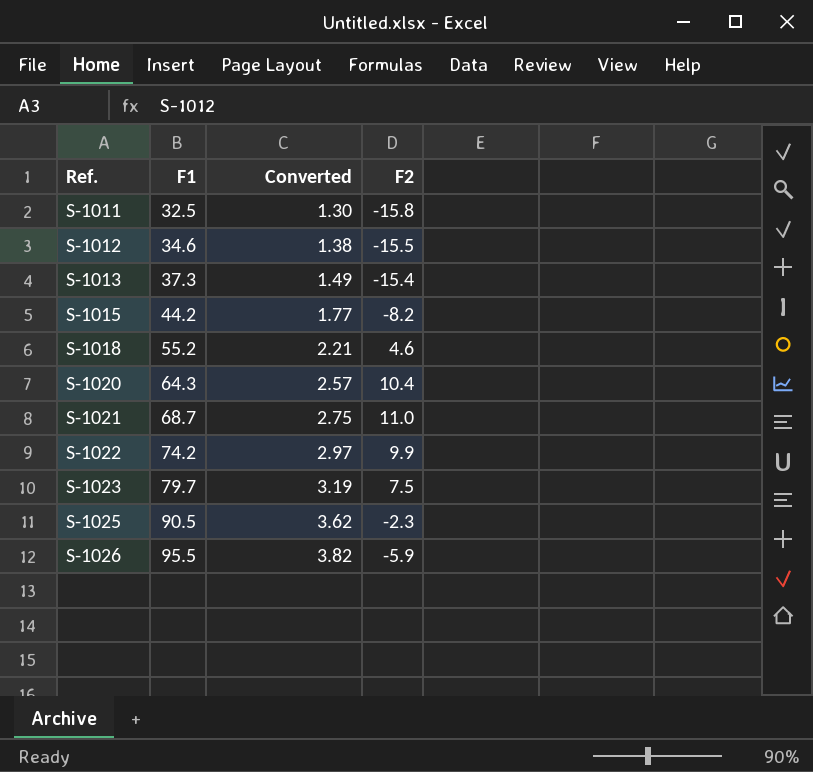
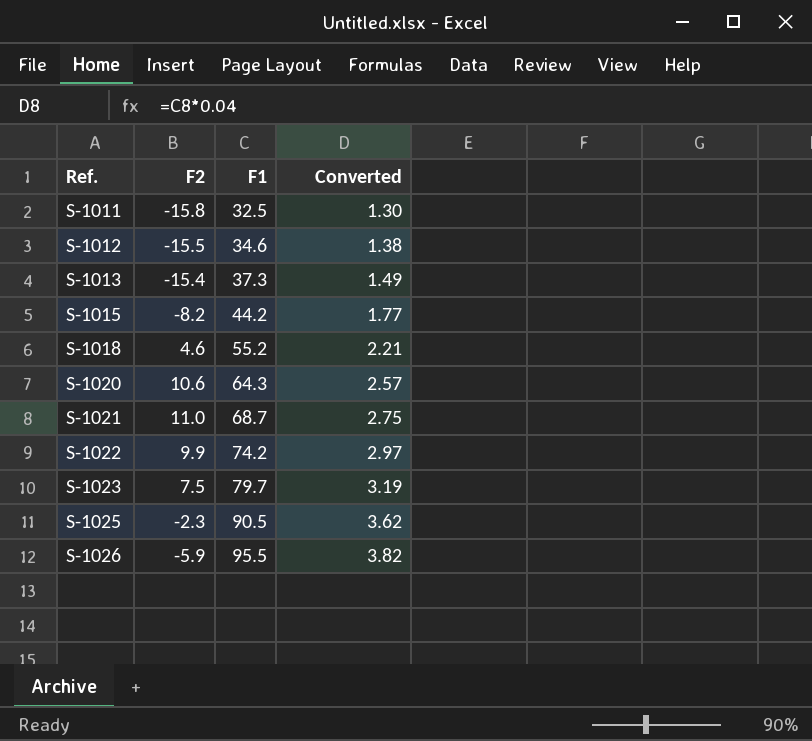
column F2 | position: 4 -> 2
S-1020 | F2: 10.4 -> 10.6

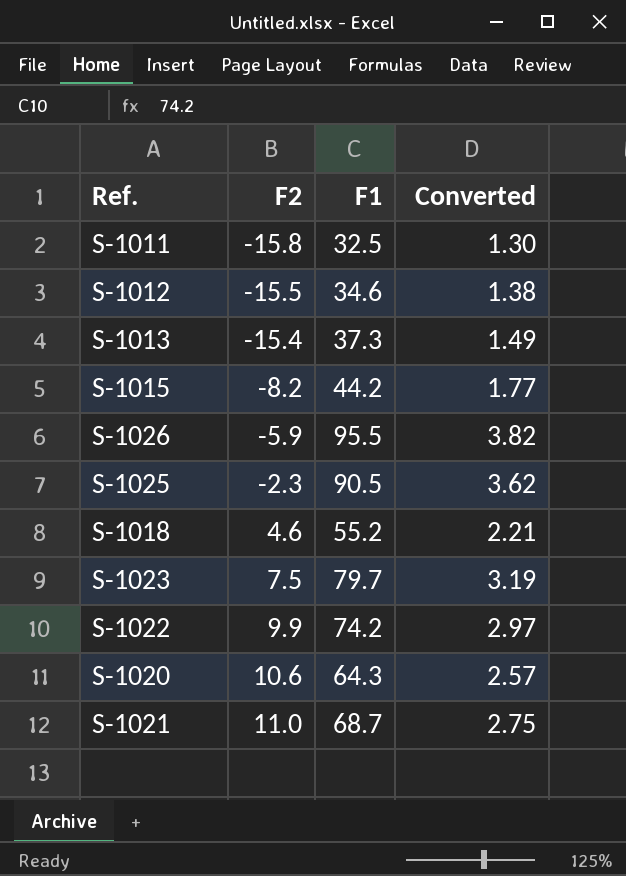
row order: Ref. ascending -> F2 ascending

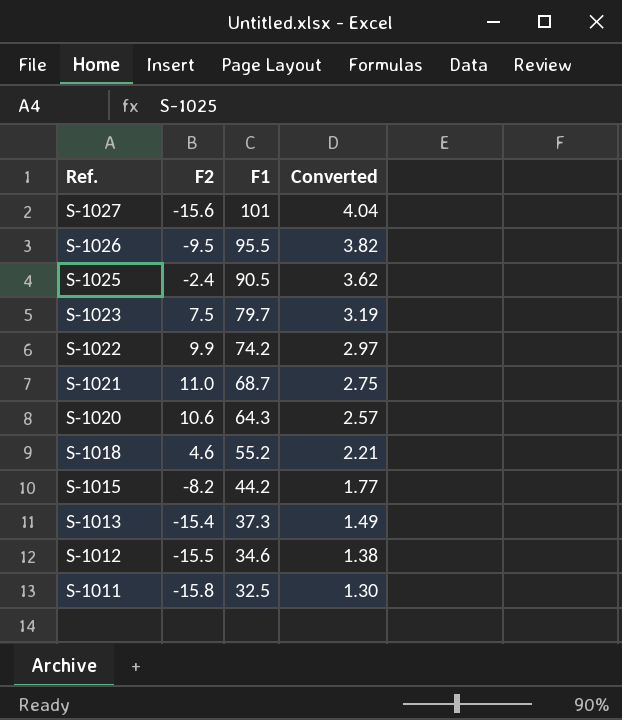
row order: F2 ascending -> Ref. descending
row S-1027: none -> -15.6 | 101 | 4.04
S-1026 | F2: -5.9 -> -9.5
S-1025 | F2: -2.3 -> -2.4

